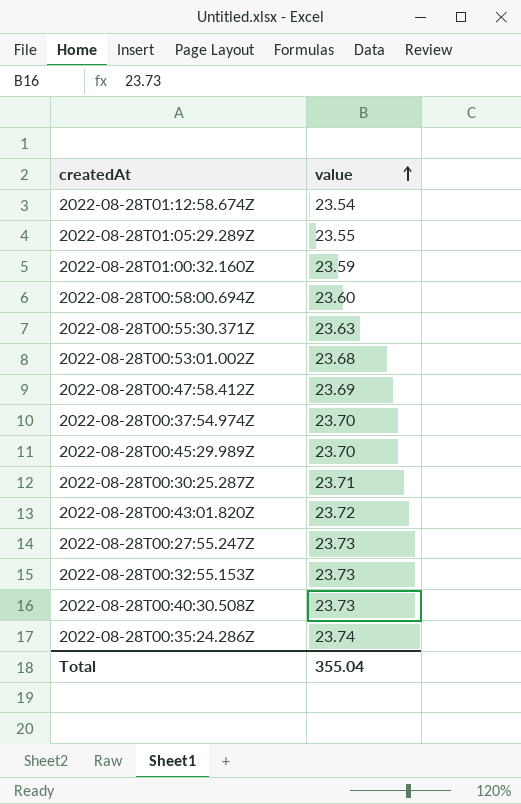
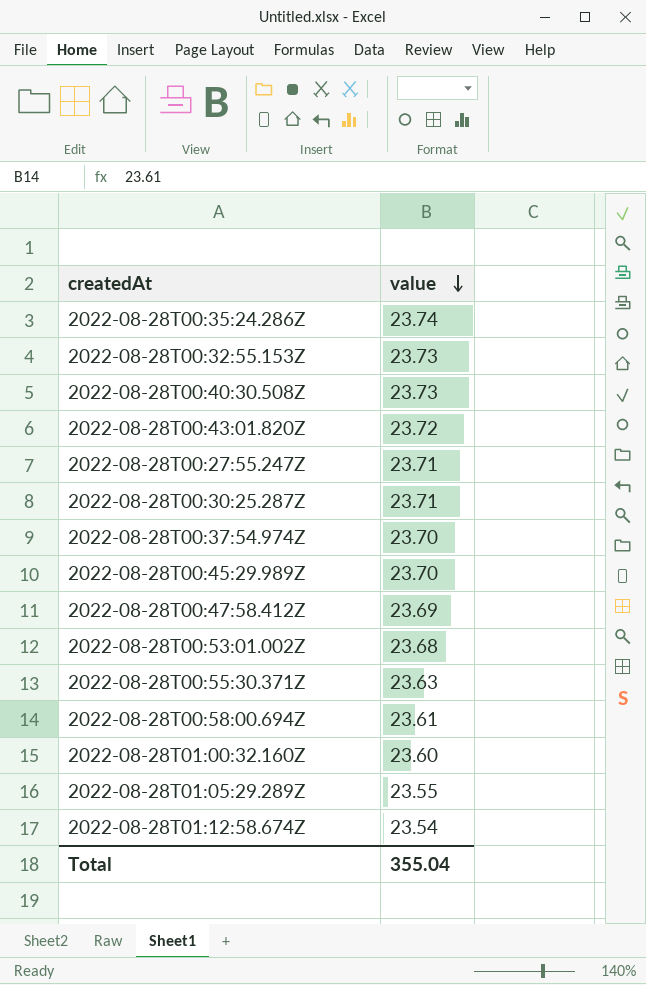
row order: value ascending -> value descending
2022-08-28T00:27:55.247Z | value: 23.73 -> 23.71
2022-08-28T00:58:00.694Z | value: 23.60 -> 23.61
2022-08-28T01:00:32.160Z | value: 23.59 -> 23.60

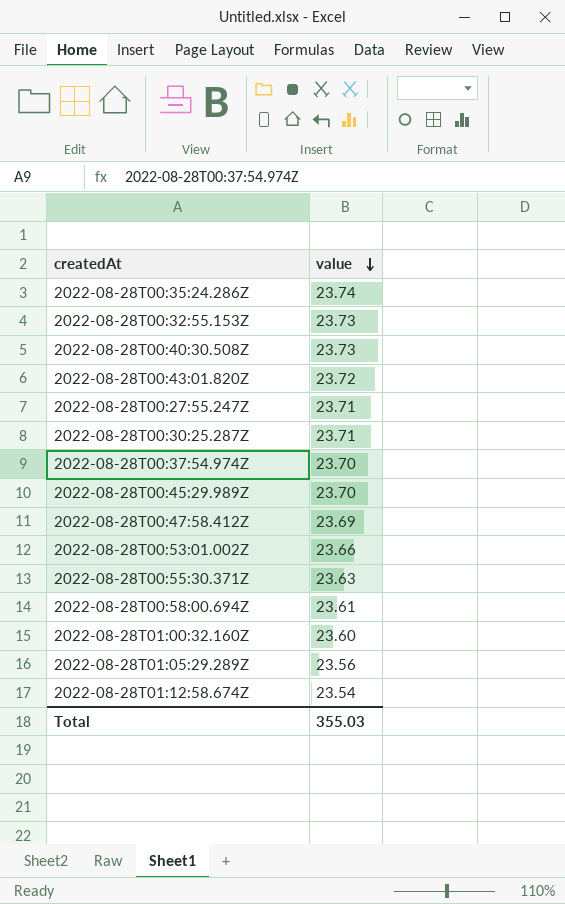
2022-08-28T00:53:01.002Z | value: 23.68 -> 23.66
2022-08-28T01:05:29.289Z | value: 23.55 -> 23.56
Total | value: 355.04 -> 355.03

